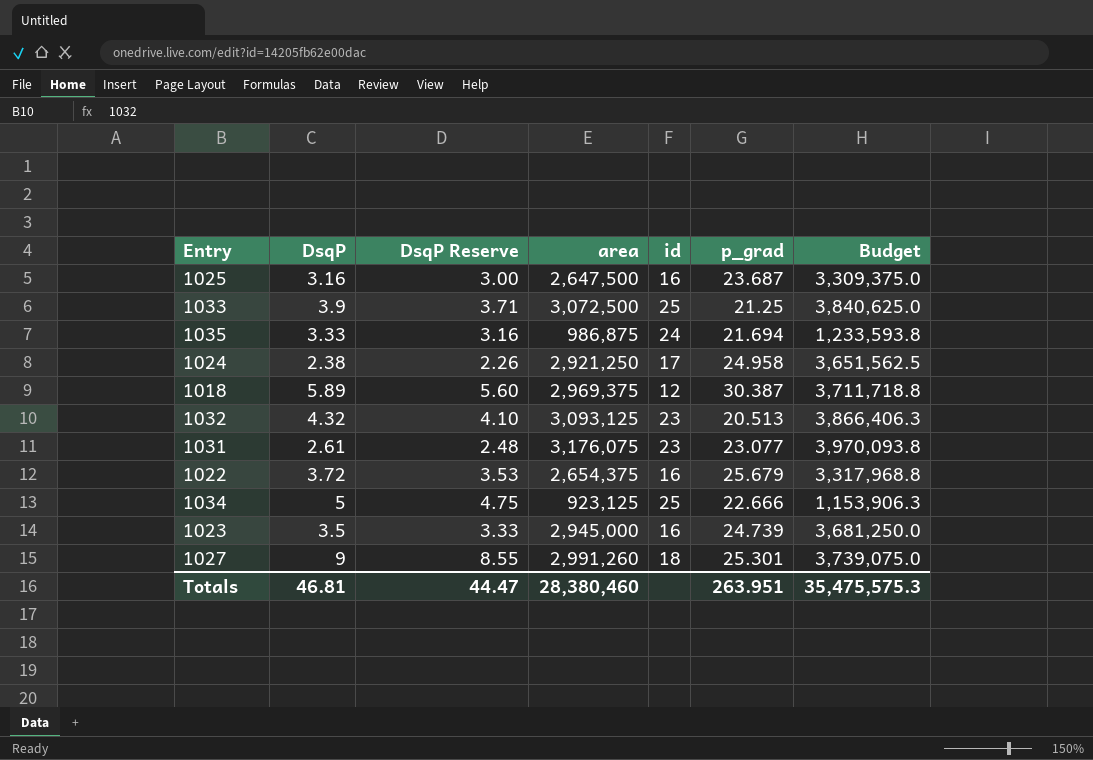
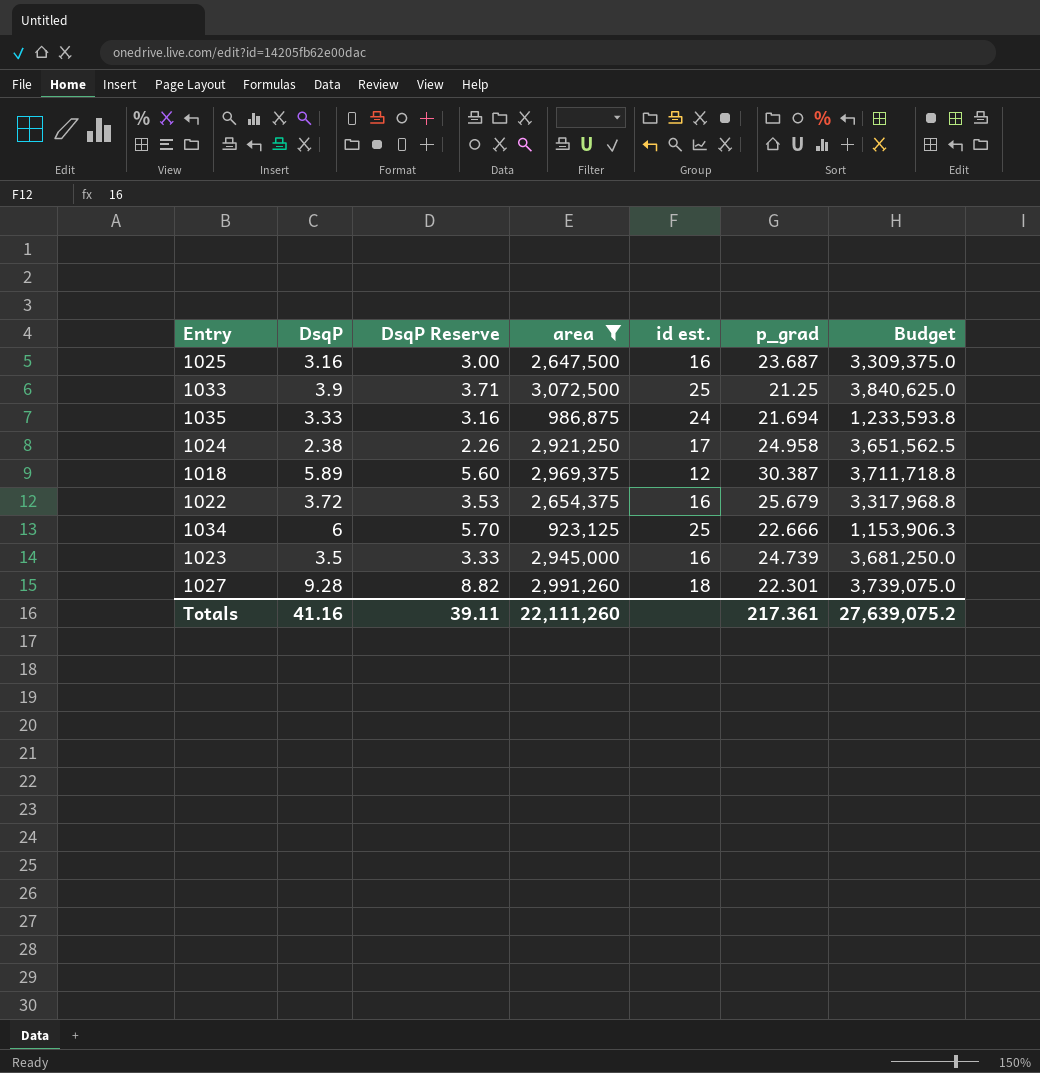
filter: none -> area <= 3,072,500
column name: id -> id est.
1034 | DsqP: 5 -> 6
1034 | DsqP Reserve: 4.75 -> 5.70
1027 | DsqP: 9 -> 9.28
1027 | DsqP Reserve: 8.55 -> 8.82
1027 | p_grad: 25.301 -> 22.301
Totals | DsqP: 46.81 -> 41.16
Totals | DsqP Reserve: 44.47 -> 39.11
Totals | area: 28,380,460 -> 22,111,260
Totals | p_grad: 263.951 -> 217.361
Totals | Budget: 35,475,575.3 -> 27,639,075.2

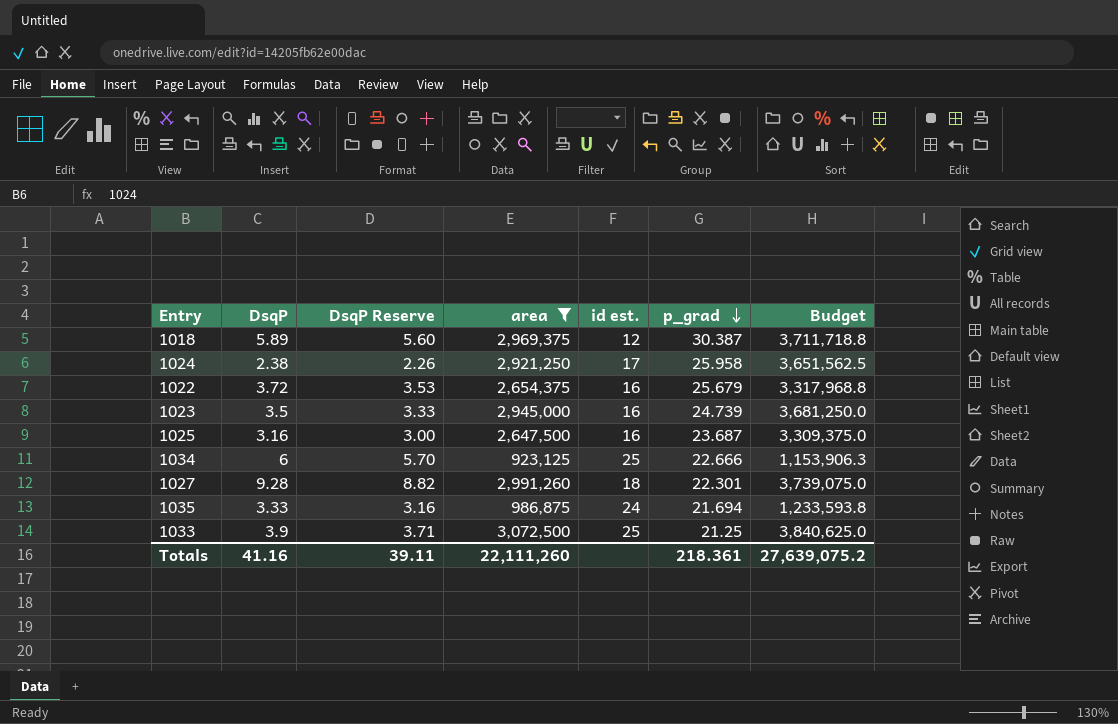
row order: none -> p_grad descending
1024 | p_grad: 24.958 -> 25.958
Totals | p_grad: 217.361 -> 218.361

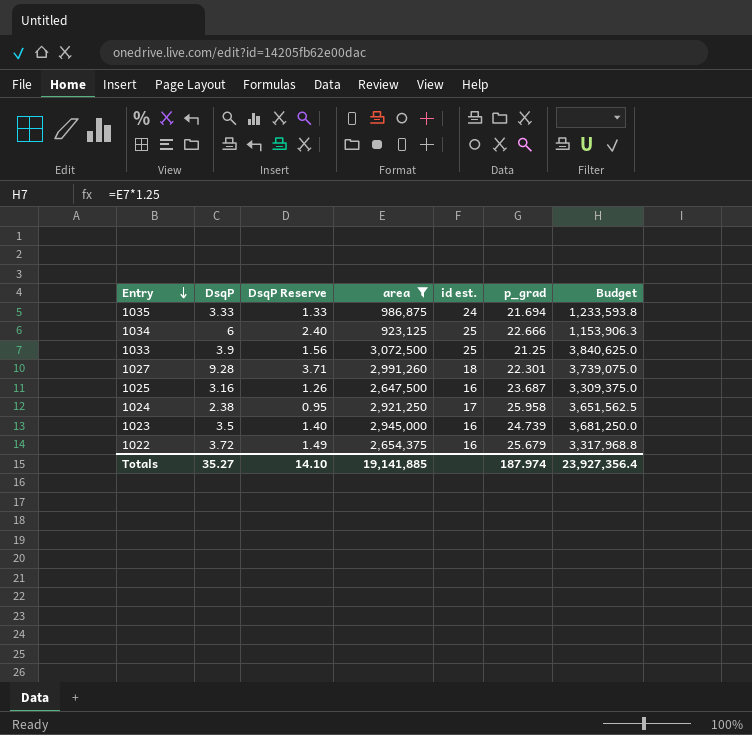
row order: p_grad descending -> Entry descending
column DsqP Reserve | formula: [DsqP] * 0.95 -> [DsqP] * 0.4
row 1018: 5.89 | 5.60 | 2,969,375 | 12 | 30.387 | 3,711,718.8 -> none
Totals | DsqP: 41.16 -> 35.27
Totals | DsqP Reserve: 39.11 -> 14.10
Totals | area: 22,111,260 -> 19,141,885
Totals | p_grad: 218.361 -> 187.974
Totals | Budget: 27,639,075.2 -> 23,927,356.4

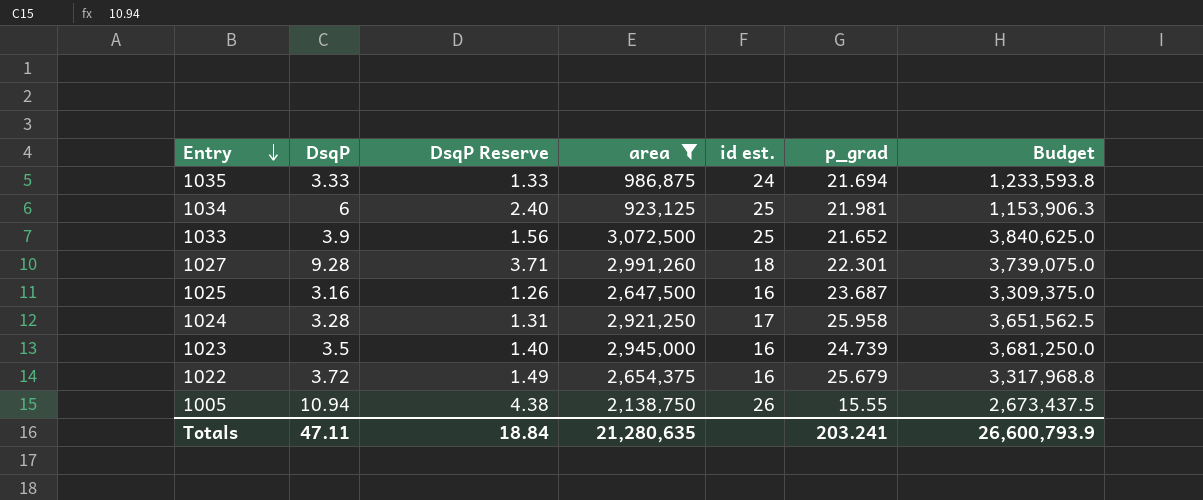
1034 | p_grad: 22.666 -> 21.981
1033 | p_grad: 21.25 -> 21.652
1024 | DsqP: 2.38 -> 3.28
1024 | DsqP Reserve: 0.95 -> 1.31
row 1005: none -> 10.94 | 4.38 | 2,138,750 | 26 | 15.55 | 2,673,437.5
Totals | DsqP: 35.27 -> 47.11
Totals | DsqP Reserve: 14.10 -> 18.84
Totals | area: 19,141,885 -> 21,280,635
Totals | p_grad: 187.974 -> 203.241
Totals | Budget: 23,927,356.4 -> 26,600,793.9

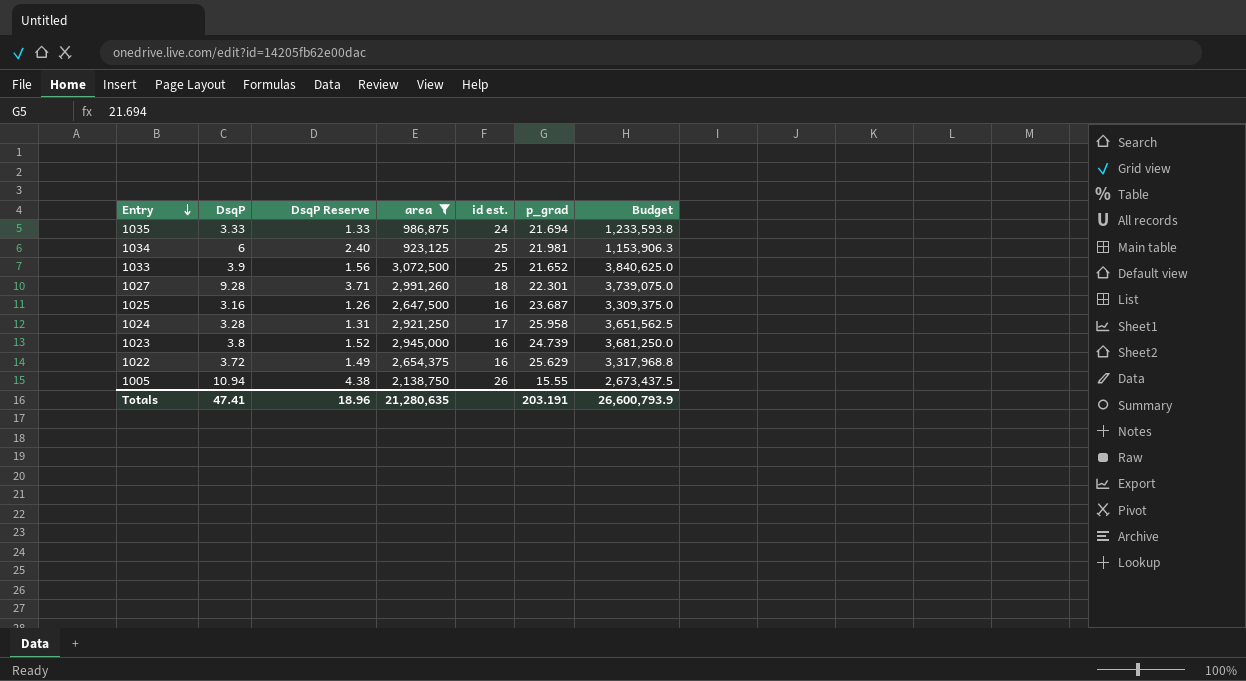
1023 | DsqP: 3.5 -> 3.8
1023 | DsqP Reserve: 1.40 -> 1.52
1022 | p_grad: 25.679 -> 25.629
Totals | DsqP: 47.11 -> 47.41
Totals | DsqP Reserve: 18.84 -> 18.96
Totals | p_grad: 203.241 -> 203.191

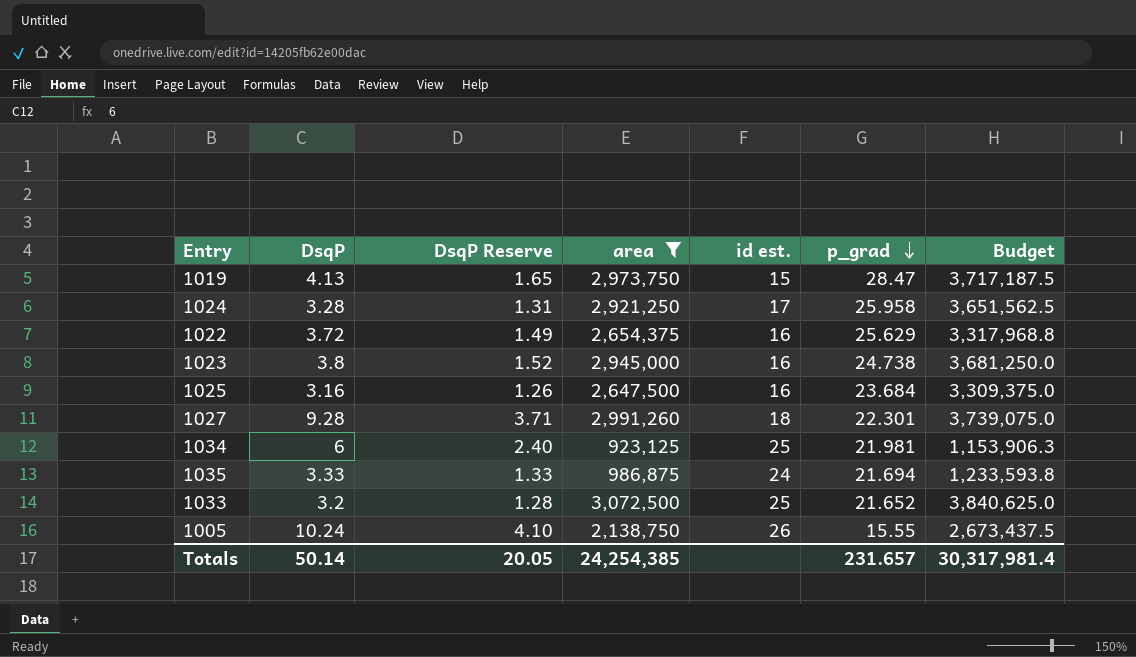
row order: Entry descending -> p_grad descending
row 1019: none -> 4.13 | 1.65 | 2,973,750 | 15 | 28.47 | 3,717,187.5
1023 | p_grad: 24.739 -> 24.738
1025 | p_grad: 23.687 -> 23.684
1033 | DsqP: 3.9 -> 3.2
1033 | DsqP Reserve: 1.56 -> 1.28
1005 | DsqP: 10.94 -> 10.24
1005 | DsqP Reserve: 4.38 -> 4.10
Totals | DsqP: 47.41 -> 50.14
Totals | DsqP Reserve: 18.96 -> 20.05
Totals | area: 21,280,635 -> 24,254,385
Totals | p_grad: 203.191 -> 231.657
Totals | Budget: 26,600,793.9 -> 30,317,981.4

